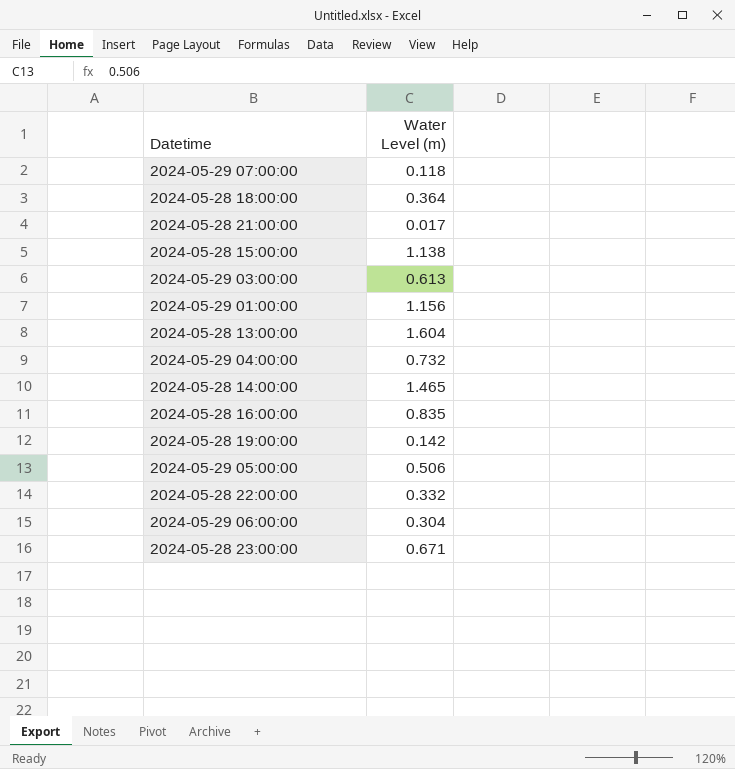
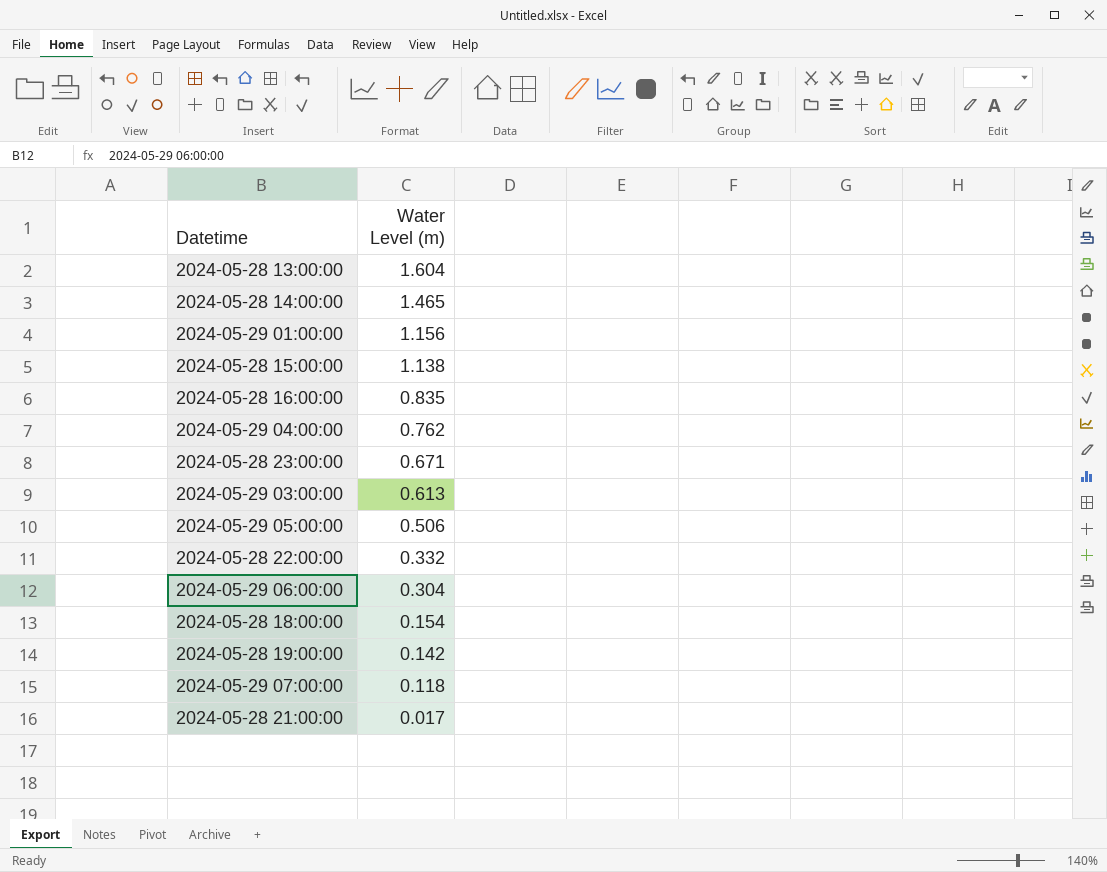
row order: none -> Water Level (m) descending
2024-05-29 04:00:00 | Water Level (m): 0.732 -> 0.762
2024-05-28 18:00:00 | Water Level (m): 0.364 -> 0.154

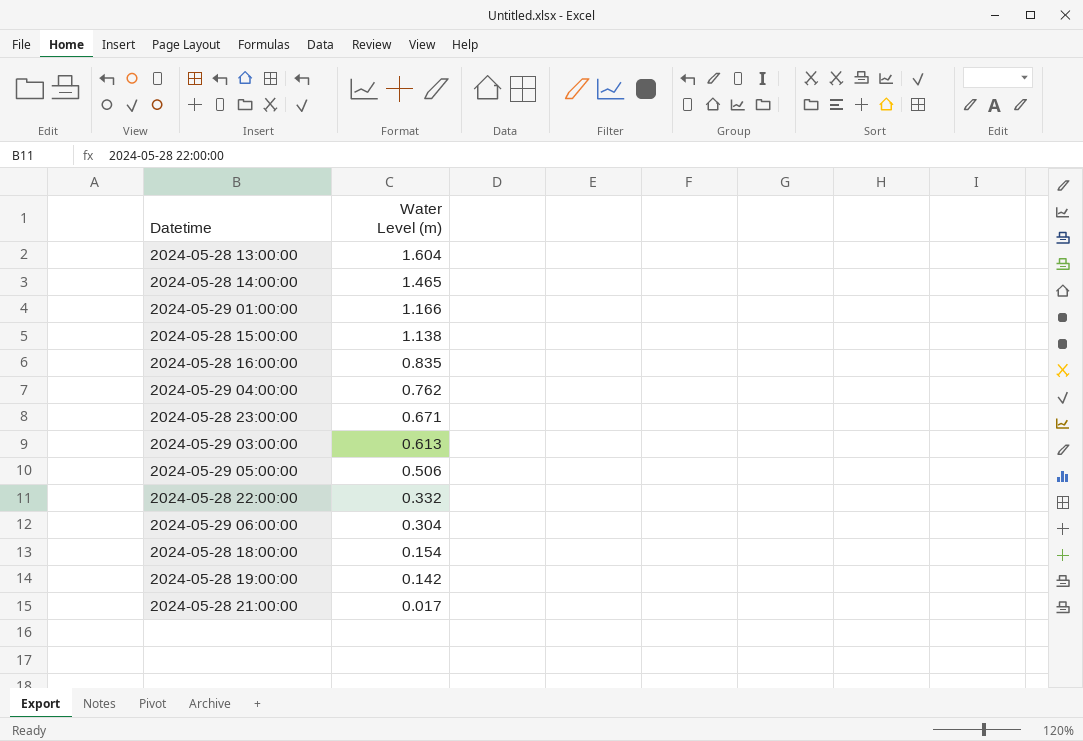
row 2024-05-29 07:00:00: 0.118 -> none
2024-05-29 01:00:00 | Water Level (m): 1.156 -> 1.166

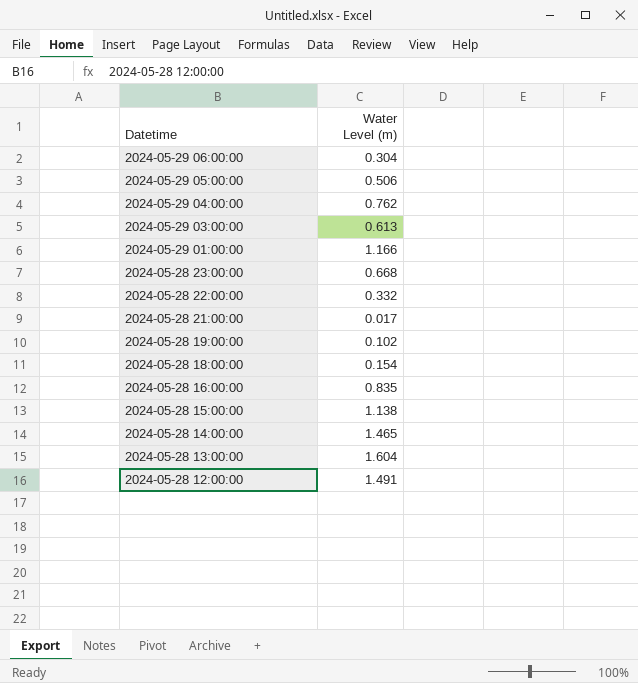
row order: Water Level (m) descending -> Datetime descending
2024-05-28 23:00:00 | Water Level (m): 0.671 -> 0.668
2024-05-28 19:00:00 | Water Level (m): 0.142 -> 0.102
row 2024-05-28 12:00:00: none -> 1.491

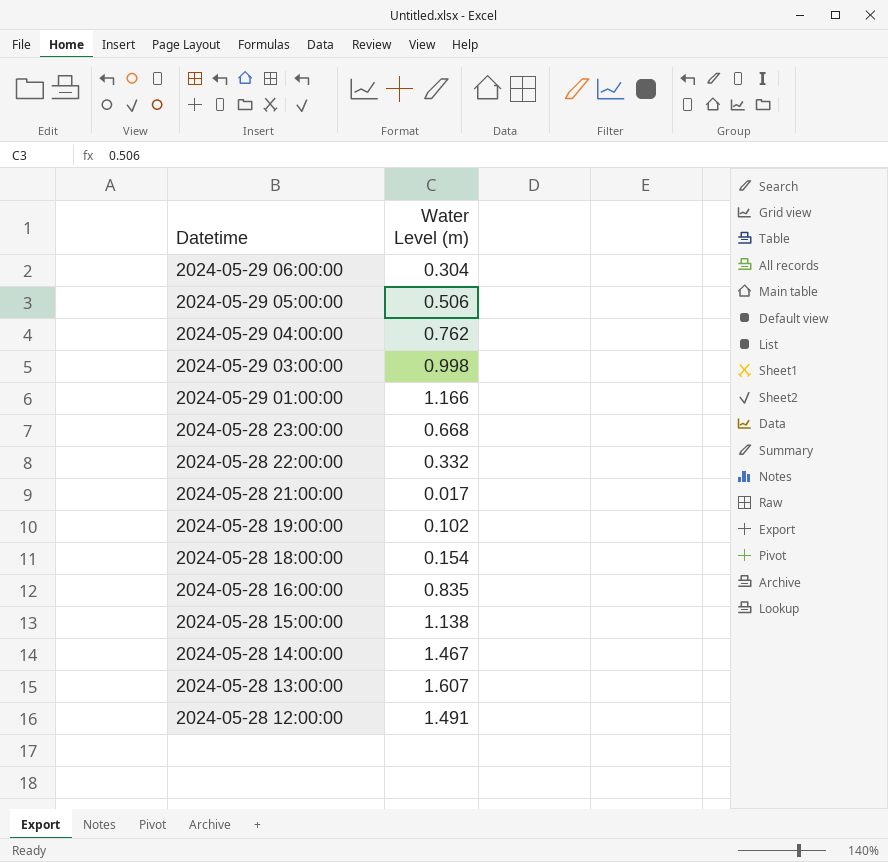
2024-05-29 03:00:00 | Water Level (m): 0.613 -> 0.998
2024-05-28 14:00:00 | Water Level (m): 1.465 -> 1.467
2024-05-28 13:00:00 | Water Level (m): 1.604 -> 1.607

